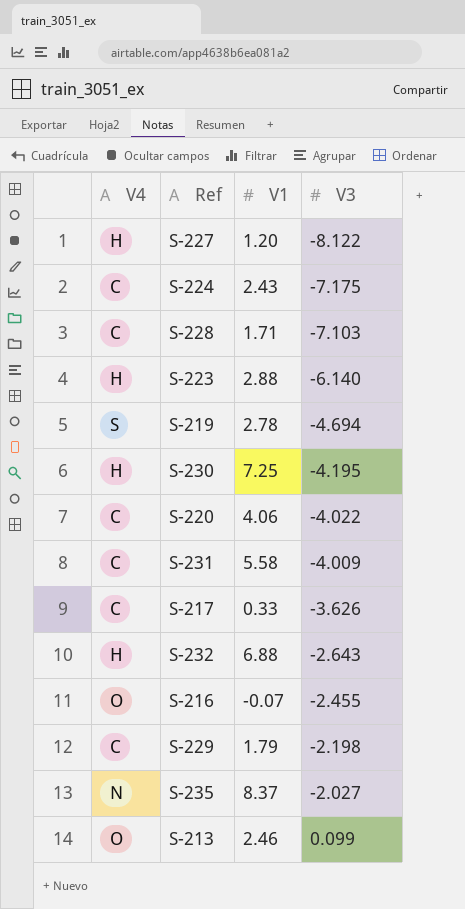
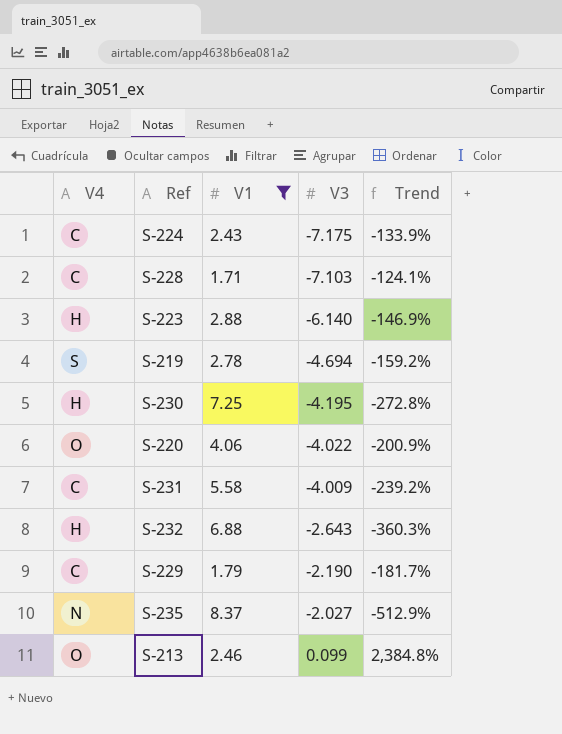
filter: none -> V1 >= 1.71
column Trend | formula: none -> ([V1] - [V3]) / [V3]
S-220 | V4: C -> O
S-229 | V3: -2.198 -> -2.190

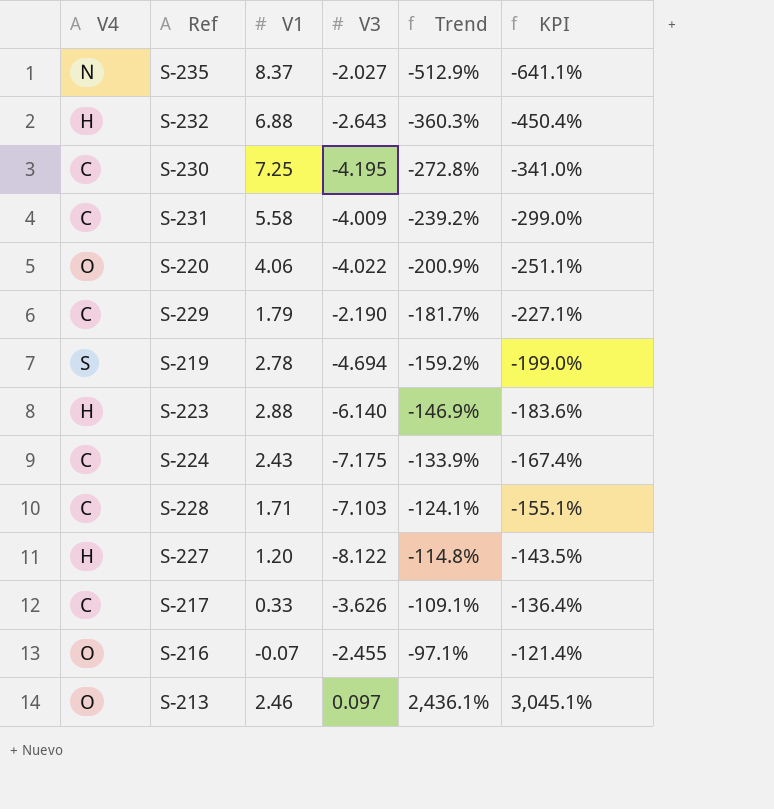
filter: V1 >= 1.71 -> none
row order: V3 ascending -> Trend ascending
column KPI | formula: none -> [Trend] * 1.25
S-230 | V4: H -> C
S-213 | V3: 0.099 -> 0.097
S-213 | Trend: 2,384.8% -> 2,436.1%

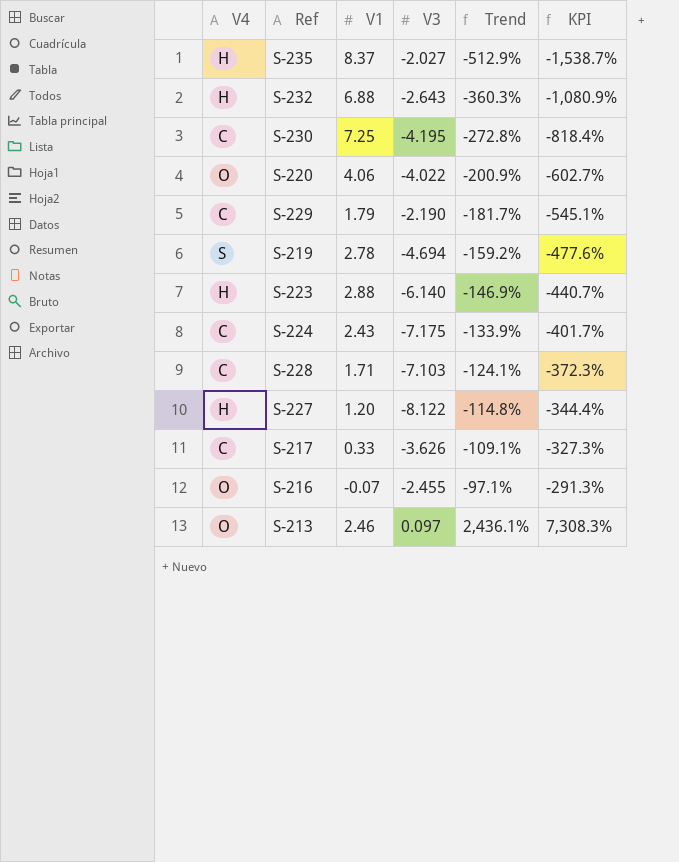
column KPI | formula: [Trend] * 1.25 -> [Trend] * 3
row S-231: C | 5.58 | -4.009 | -239.2% | -299.0% -> none
S-235 | V4: N -> H

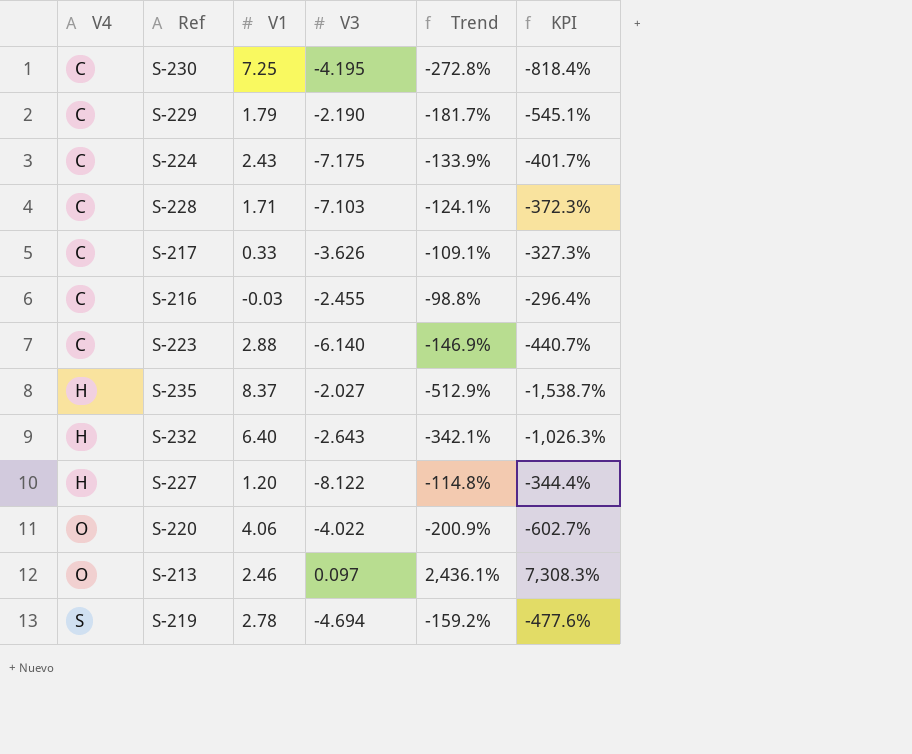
row order: Trend ascending -> V4 ascending
S-216 | V4: O -> C
S-216 | V1: -0.07 -> -0.03
S-216 | Trend: -97.1% -> -98.8%
S-216 | KPI: -291.3% -> -296.4%
S-223 | V4: H -> C
S-232 | V1: 6.88 -> 6.40
S-232 | Trend: -360.3% -> -342.1%
S-232 | KPI: -1,080.9% -> -1,026.3%

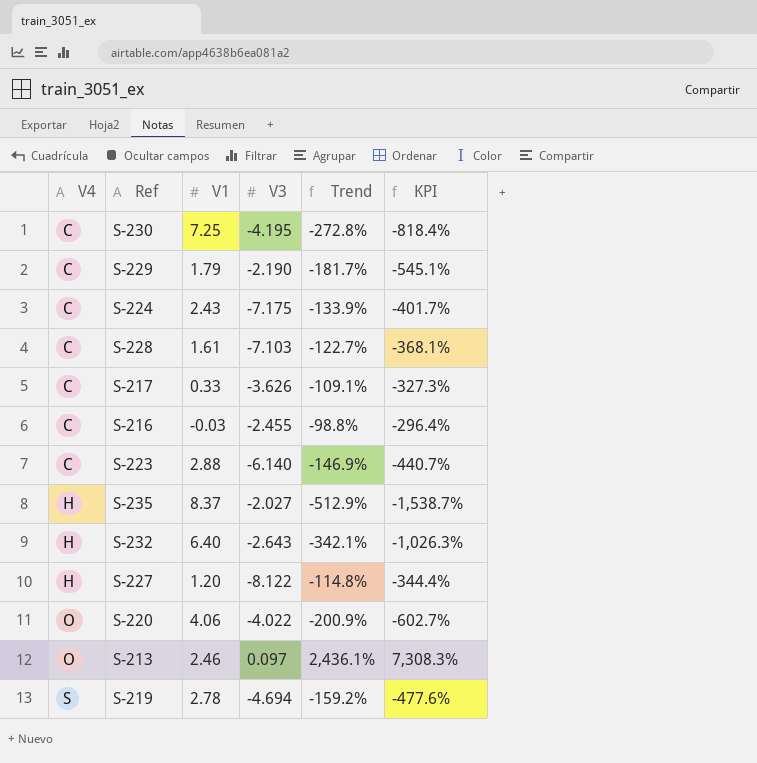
S-228 | V1: 1.71 -> 1.61
S-228 | Trend: -124.1% -> -122.7%
S-228 | KPI: -372.3% -> -368.1%

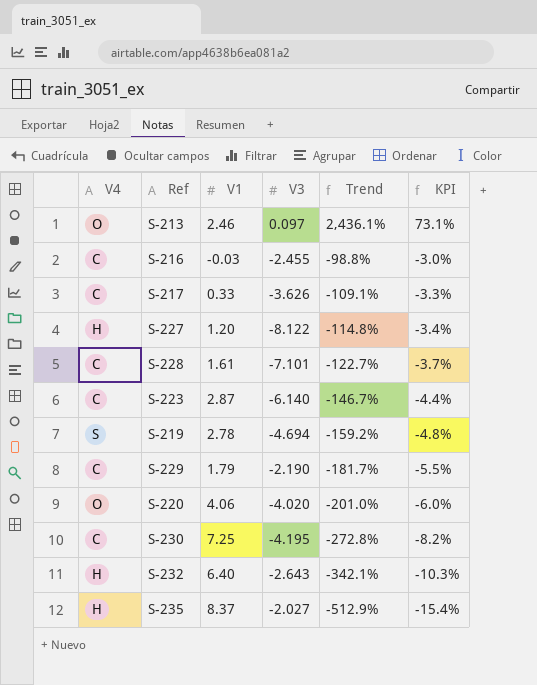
row order: V4 ascending -> Trend descending
column KPI | formula: [Trend] * 3 -> [Trend] * 0.03
row S-224: C | 2.43 | -7.175 | -133.9% | -401.7% -> none
S-228 | V3: -7.103 -> -7.101
S-223 | V1: 2.88 -> 2.87
S-223 | Trend: -146.9% -> -146.7%
S-220 | V3: -4.022 -> -4.020
S-220 | Trend: -200.9% -> -201.0%

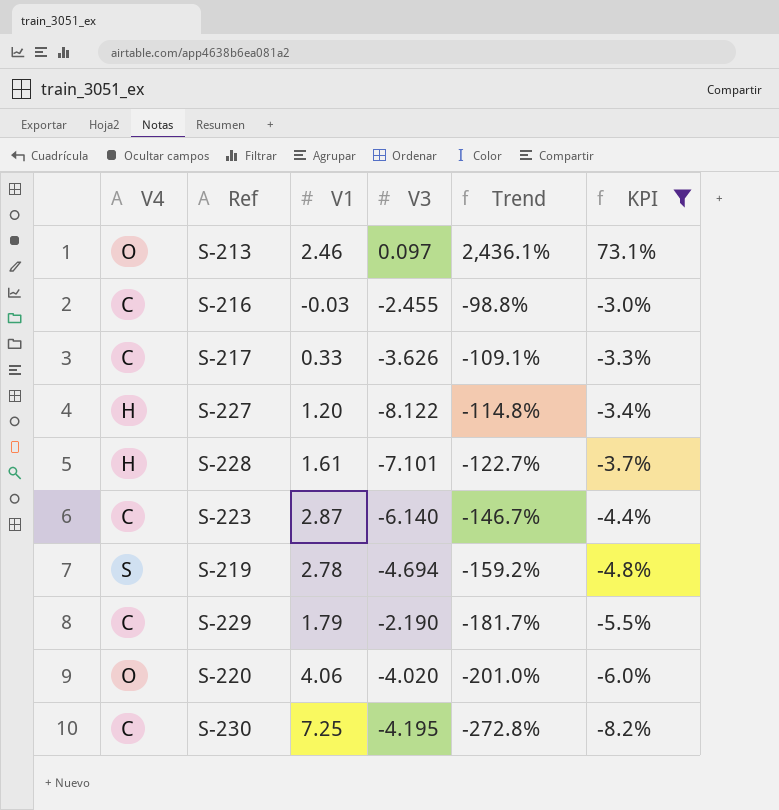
filter: none -> KPI >= -8.2%
S-228 | V4: C -> H

